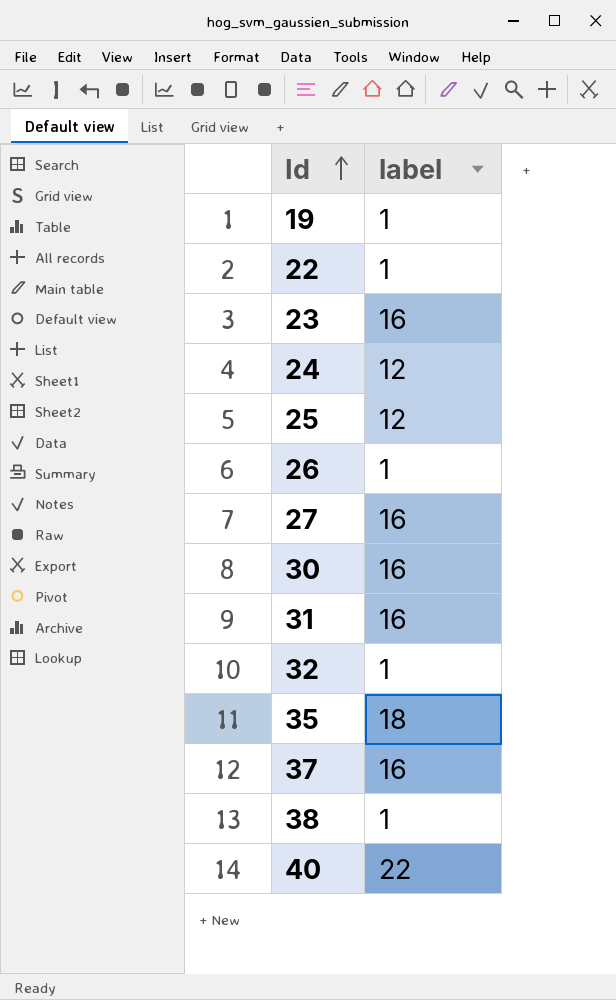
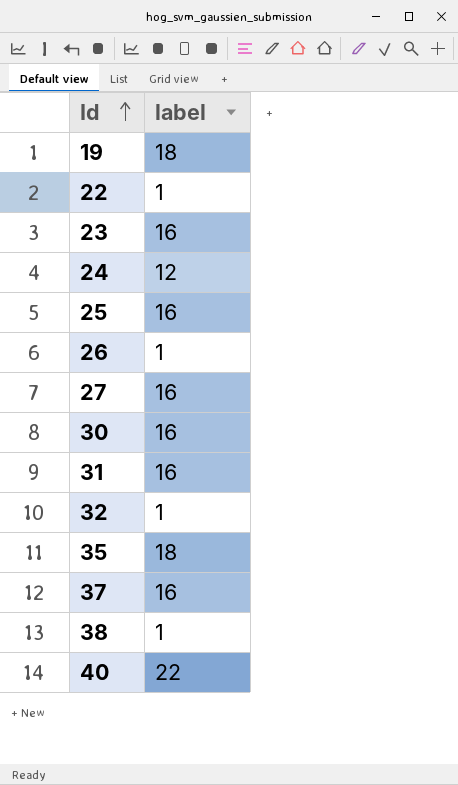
19 | label: 1 -> 18
25 | label: 12 -> 16

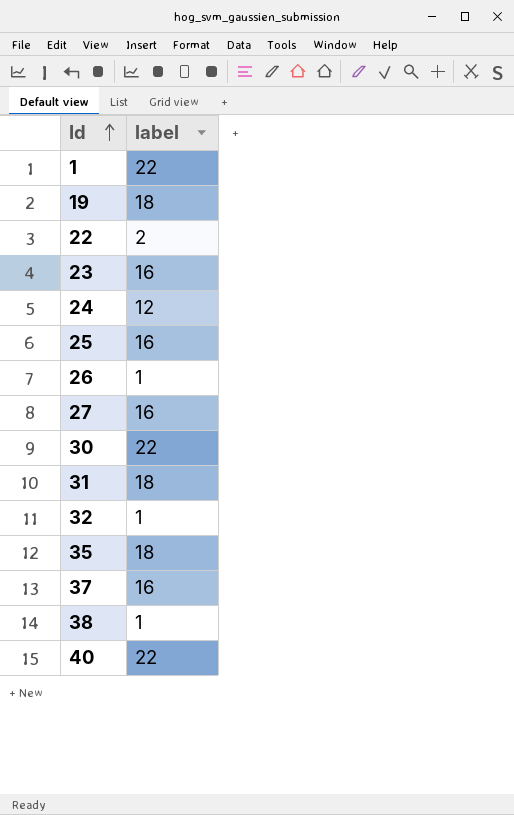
row 1: none -> 22
22 | label: 1 -> 2
30 | label: 16 -> 22
31 | label: 16 -> 18

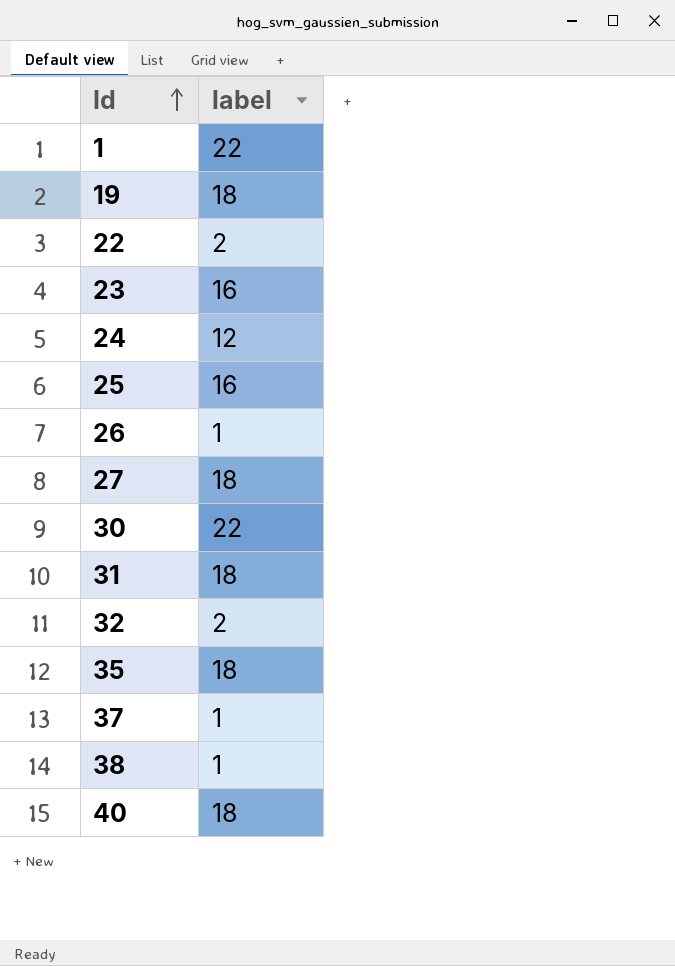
27 | label: 16 -> 18
32 | label: 1 -> 2
37 | label: 16 -> 1
40 | label: 22 -> 18

